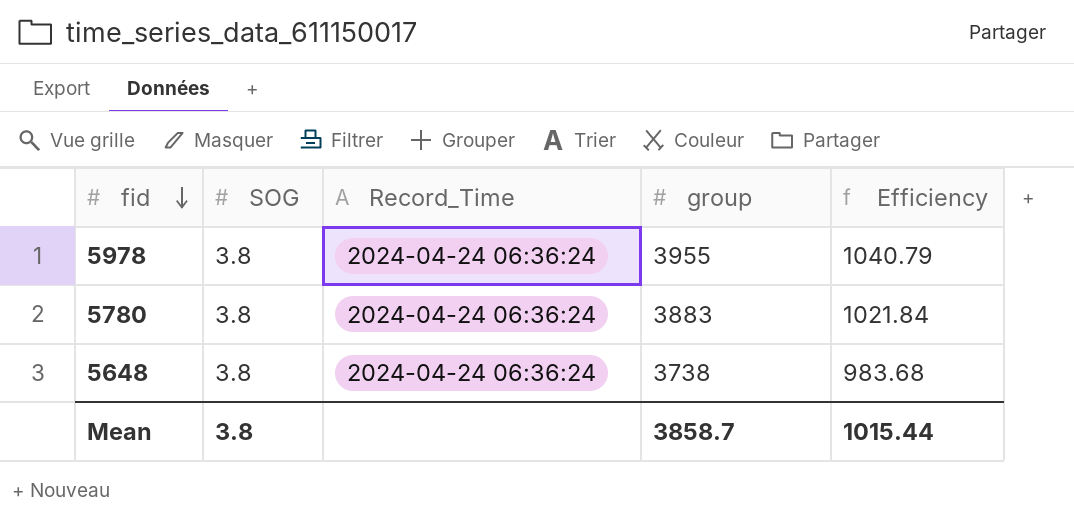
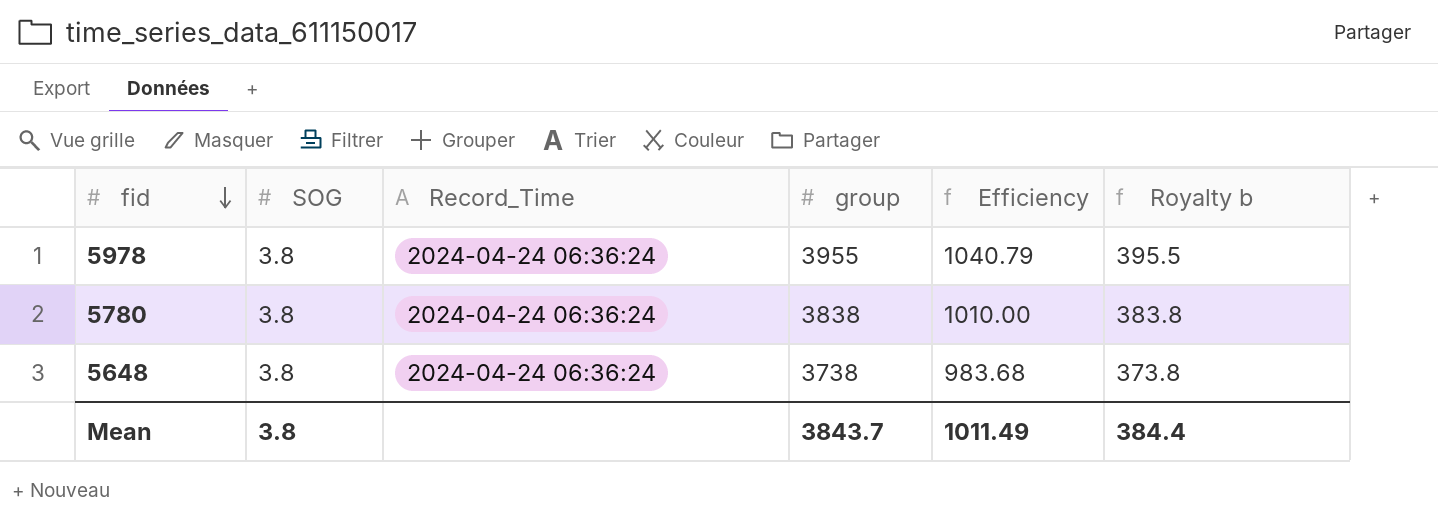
column Royalty b | formula: none -> [group] * 0.1
5780 | group: 3883 -> 3838
5780 | Efficiency: 1021.84 -> 1010.00
Mean | group: 3858.7 -> 3843.7
Mean | Efficiency: 1015.44 -> 1011.49

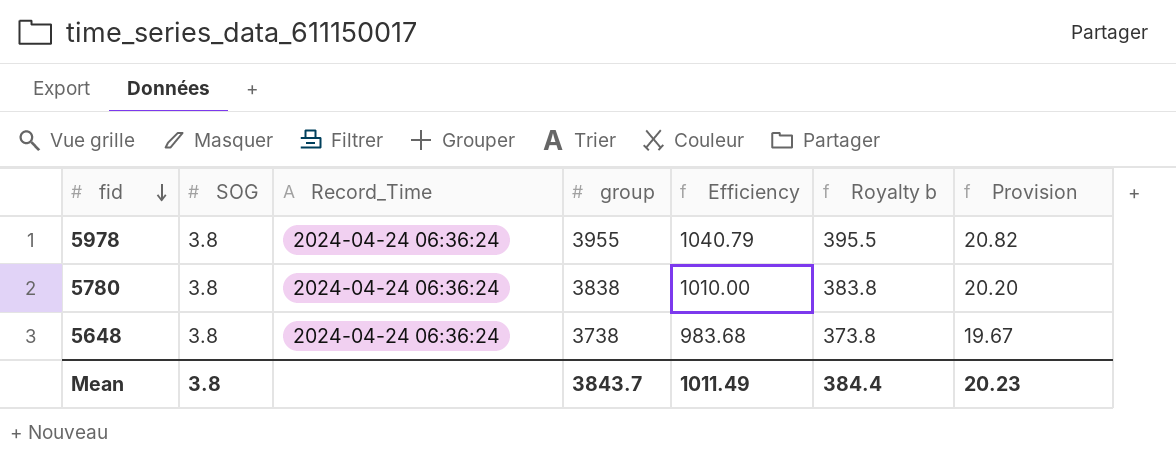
column Provision | formula: none -> [Efficiency] * 0.02

